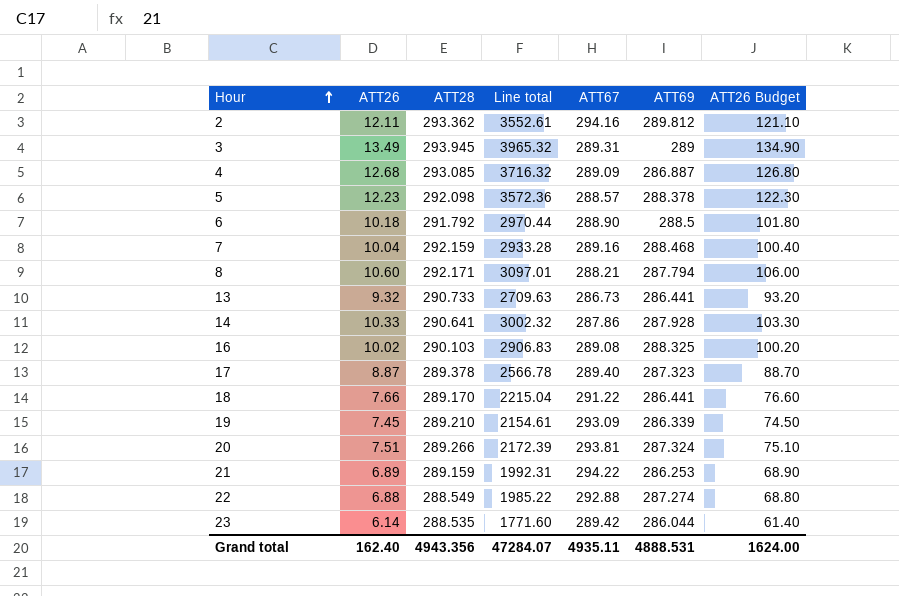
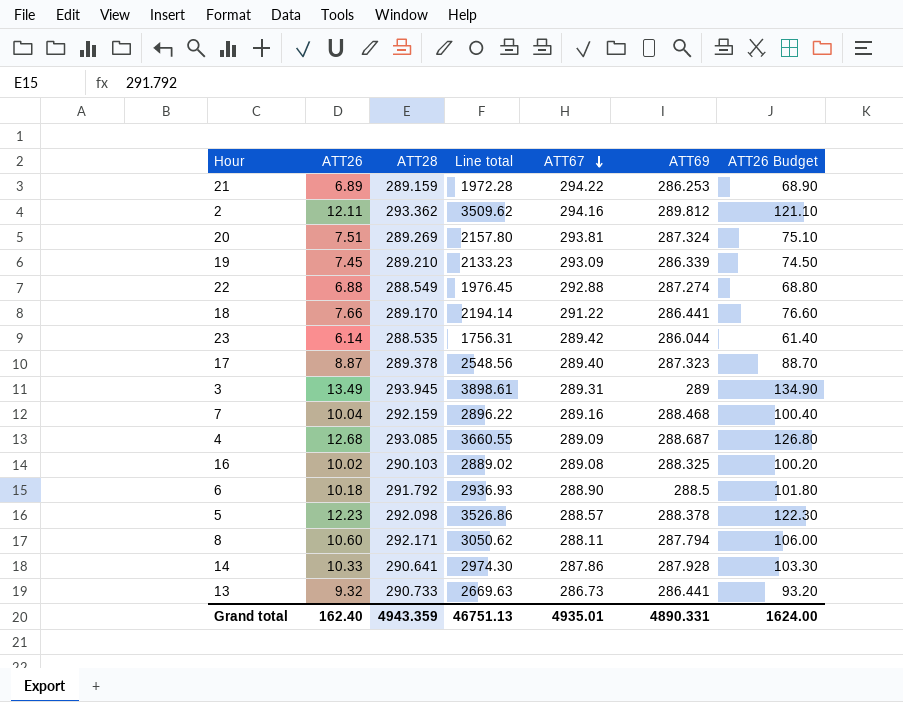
row order: Hour ascending -> ATT67 descending
column Line total | formula: [ATT26] * [ATT28] -> [ATT26] * [ATT69]
20 | ATT28: 289.266 -> 289.269
4 | ATT69: 286.887 -> 288.687
8 | ATT67: 288.21 -> 288.11
Grand total | ATT28: 4943.356 -> 4943.359
Grand total | Line total: 47284.07 -> 46751.13
Grand total | ATT67: 4935.11 -> 4935.01
Grand total | ATT69: 4888.531 -> 4890.331

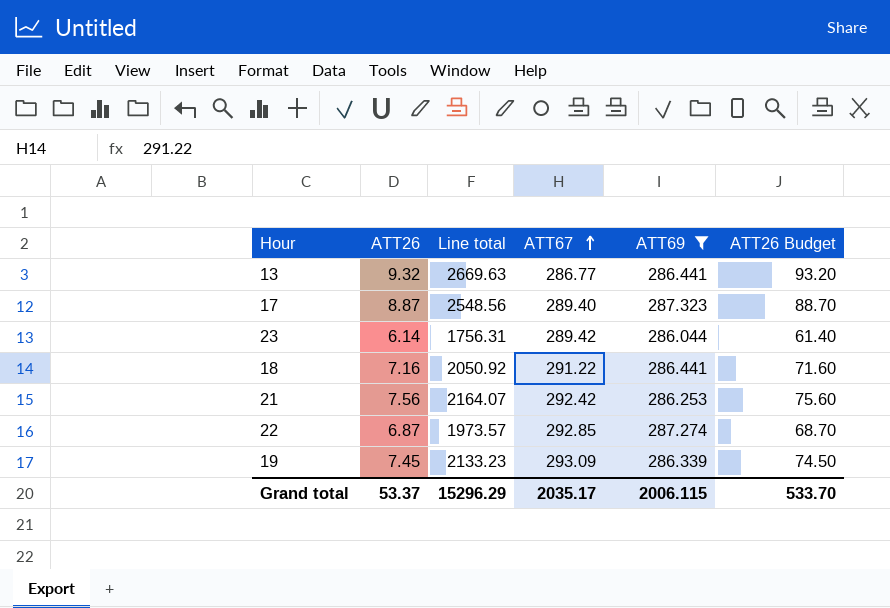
filter: none -> ATT69 <= 287.323
row order: ATT67 descending -> ATT67 ascending
column ATT28 | position: 3 -> none
13 | ATT67: 286.73 -> 286.77
18 | ATT26: 7.66 -> 7.16
18 | Line total: 2194.14 -> 2050.92
18 | ATT26 Budget: 76.60 -> 71.60
21 | ATT26: 6.89 -> 7.56
21 | Line total: 1972.28 -> 2164.07
21 | ATT67: 294.22 -> 292.42
21 | ATT26 Budget: 68.90 -> 75.60
22 | ATT26: 6.88 -> 6.87
22 | Line total: 1976.45 -> 1973.57
22 | ATT67: 292.88 -> 292.85
22 | ATT26 Budget: 68.80 -> 68.70
Grand total | ATT26: 162.40 -> 53.37
Grand total | Line total: 46751.13 -> 15296.29
Grand total | ATT67: 4935.01 -> 2035.17
Grand total | ATT69: 4890.331 -> 2006.115
Grand total | ATT26 Budget: 1624.00 -> 533.70

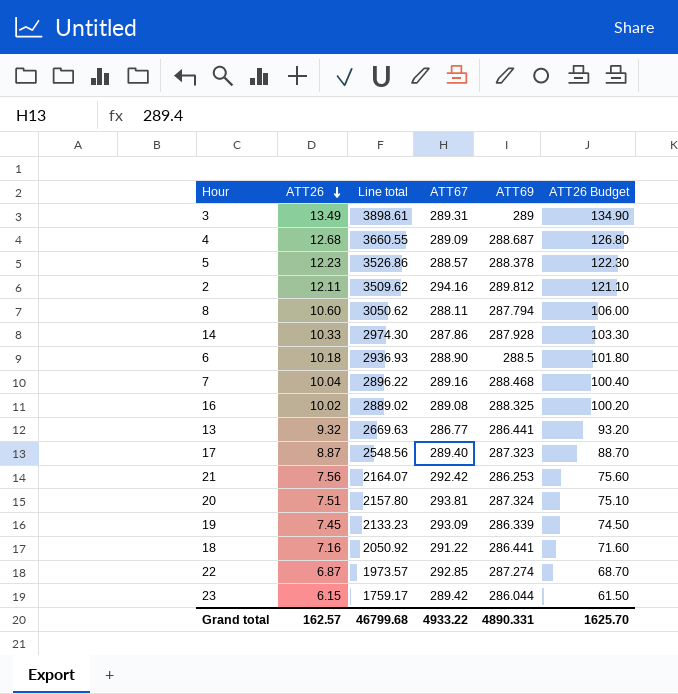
filter: ATT69 <= 287.323 -> none
row order: ATT67 ascending -> ATT26 descending
23 | ATT26: 6.14 -> 6.15
23 | Line total: 1756.31 -> 1759.17
23 | ATT26 Budget: 61.40 -> 61.50
Grand total | ATT26: 53.37 -> 162.57
Grand total | Line total: 15296.29 -> 46799.68
Grand total | ATT67: 2035.17 -> 4933.22
Grand total | ATT69: 2006.115 -> 4890.331
Grand total | ATT26 Budget: 533.70 -> 1625.70

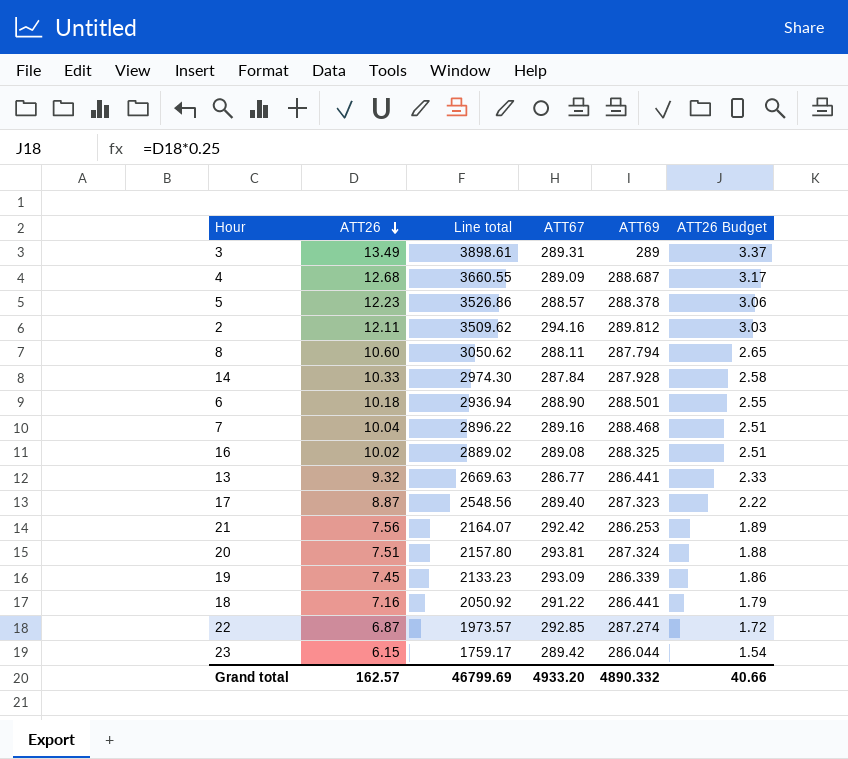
column ATT26 Budget | formula: [ATT26] * 10 -> [ATT26] * 0.25
14 | ATT67: 287.86 -> 287.84
6 | Line total: 2936.93 -> 2936.94
6 | ATT69: 288.5 -> 288.501
Grand total | Line total: 46799.68 -> 46799.69
Grand total | ATT67: 4933.22 -> 4933.20
Grand total | ATT69: 4890.331 -> 4890.332
Grand total | ATT26 Budget: 1625.70 -> 40.66

